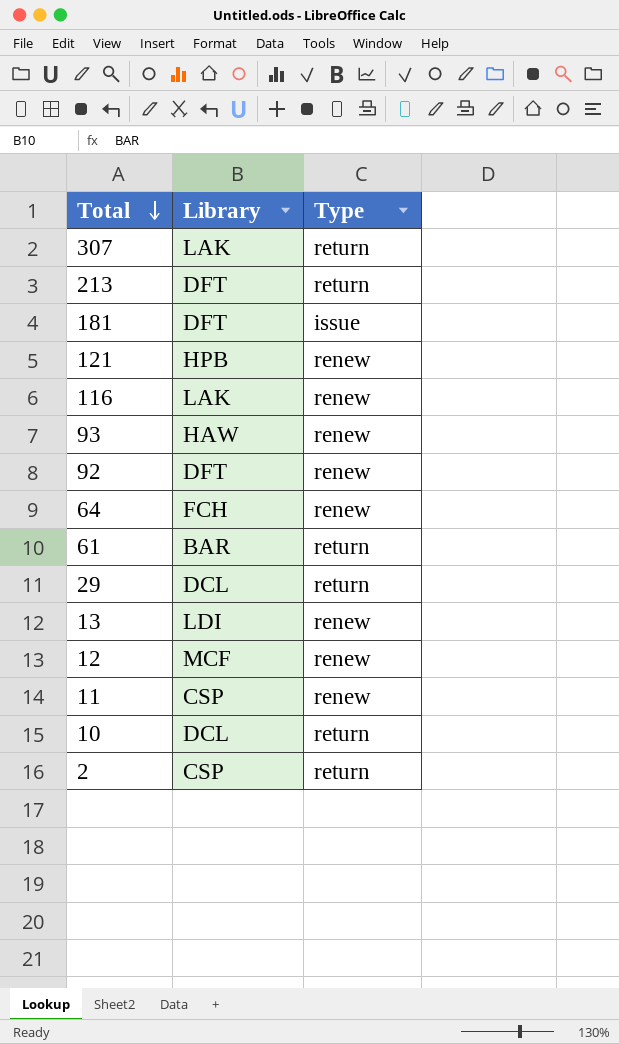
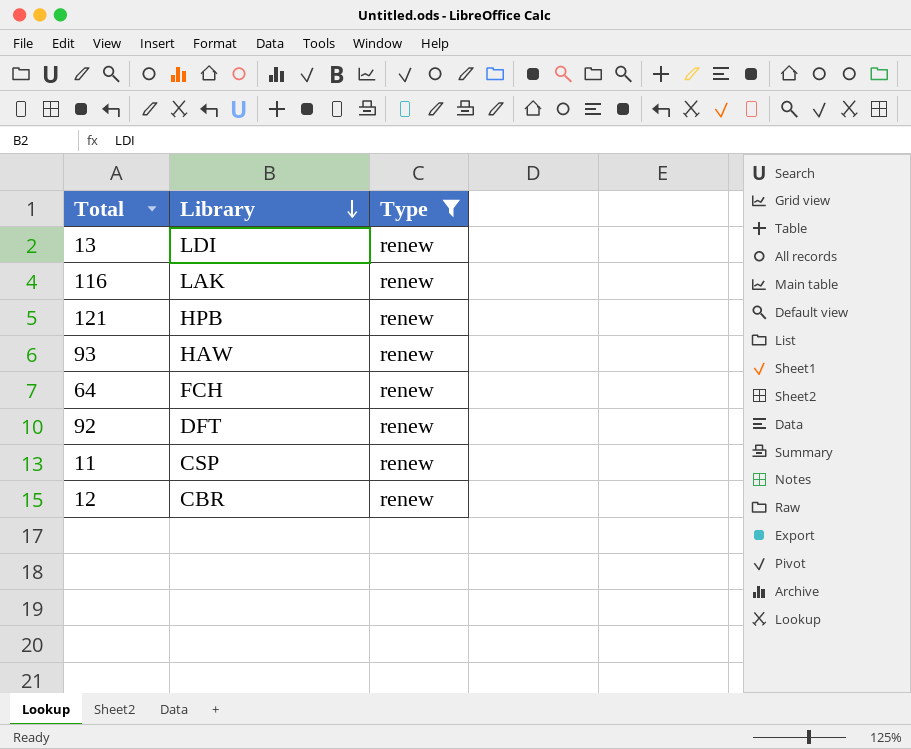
filter: none -> Type = renew
row order: Total descending -> Library descending
12 | Library: MCF -> CBR

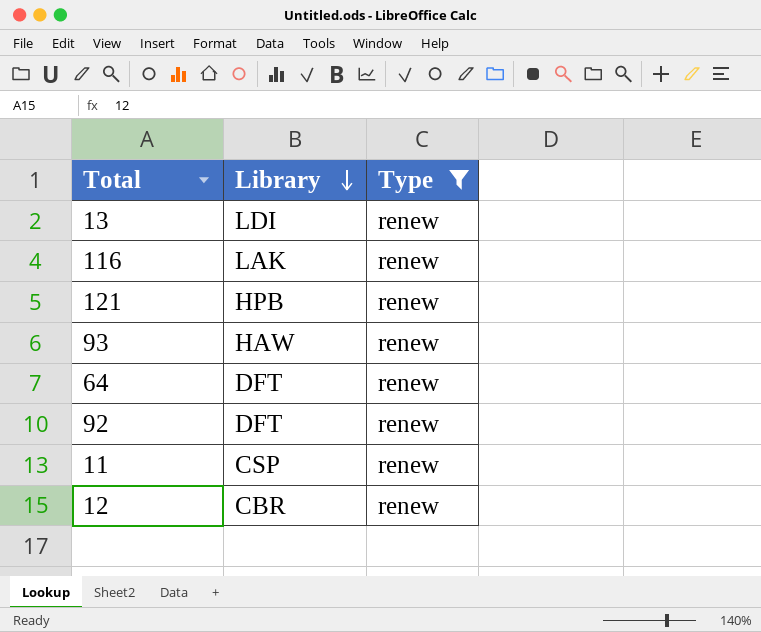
64 | Library: FCH -> DFT

